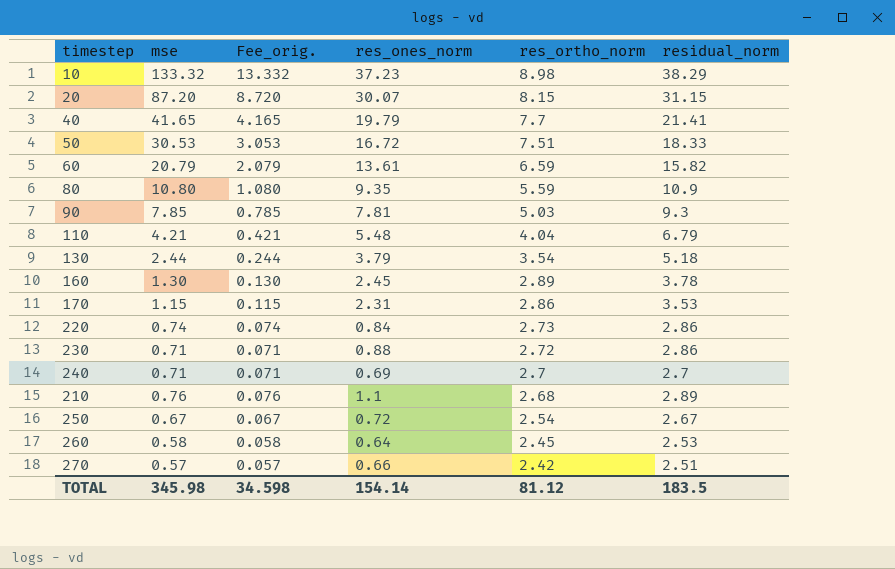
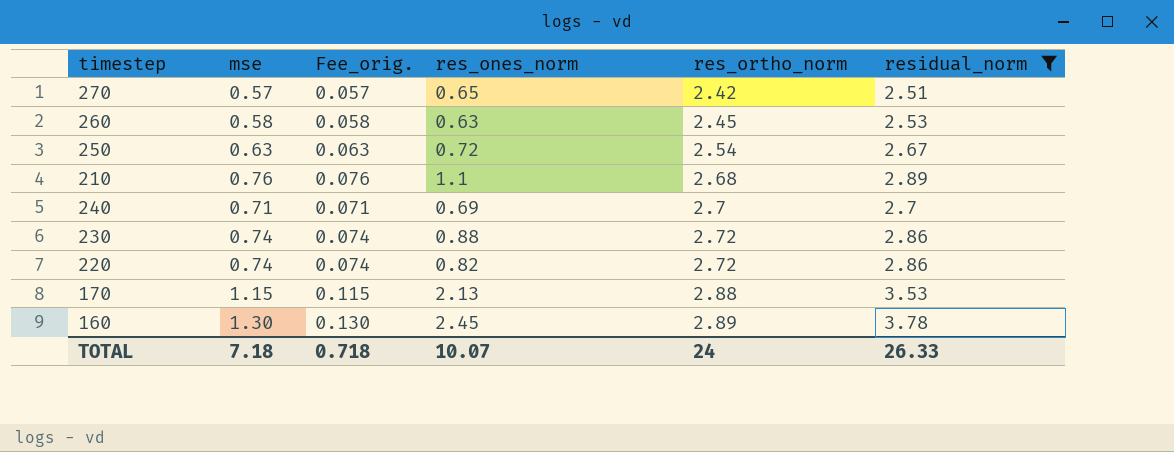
filter: none -> residual_norm <= 3.78
row order: res_ortho_norm descending -> res_ortho_norm ascending
270 | res_ones_norm: 0.66 -> 0.65
260 | res_ones_norm: 0.64 -> 0.63
250 | mse: 0.67 -> 0.63
250 | Fee_orig.: 0.067 -> 0.063
230 | mse: 0.71 -> 0.74
230 | Fee_orig.: 0.071 -> 0.074
220 | res_ones_norm: 0.84 -> 0.82
220 | res_ortho_norm: 2.73 -> 2.72
170 | res_ones_norm: 2.31 -> 2.13
170 | res_ortho_norm: 2.86 -> 2.88
TOTAL | mse: 345.98 -> 7.18
TOTAL | Fee_orig.: 34.598 -> 0.718
TOTAL | res_ones_norm: 154.14 -> 10.07
TOTAL | res_ortho_norm: 81.12 -> 24
TOTAL | residual_norm: 183.5 -> 26.33

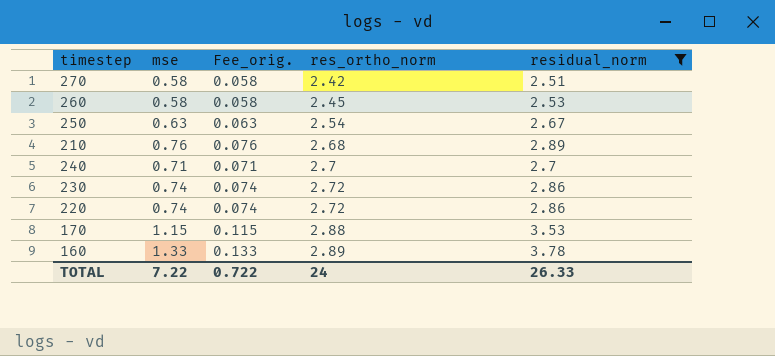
column res_ones_norm | position: 4 -> none
270 | mse: 0.57 -> 0.58
270 | Fee_orig.: 0.057 -> 0.058
160 | mse: 1.30 -> 1.33
160 | Fee_orig.: 0.130 -> 0.133
TOTAL | mse: 7.18 -> 7.22
TOTAL | Fee_orig.: 0.718 -> 0.722

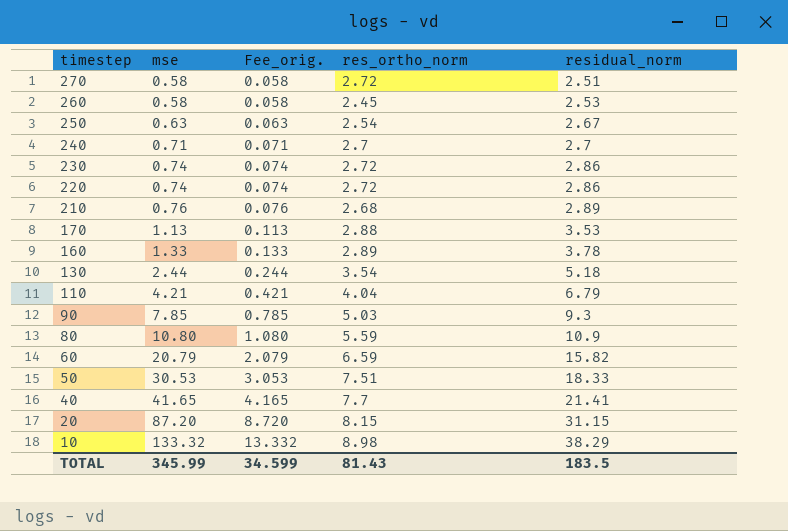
filter: residual_norm <= 3.78 -> none
row order: res_ortho_norm ascending -> timestep descending
270 | res_ortho_norm: 2.42 -> 2.72
170 | mse: 1.15 -> 1.13
170 | Fee_orig.: 0.115 -> 0.113
TOTAL | mse: 7.22 -> 345.99
TOTAL | Fee_orig.: 0.722 -> 34.599
TOTAL | res_ortho_norm: 24 -> 81.43
TOTAL | residual_norm: 26.33 -> 183.5

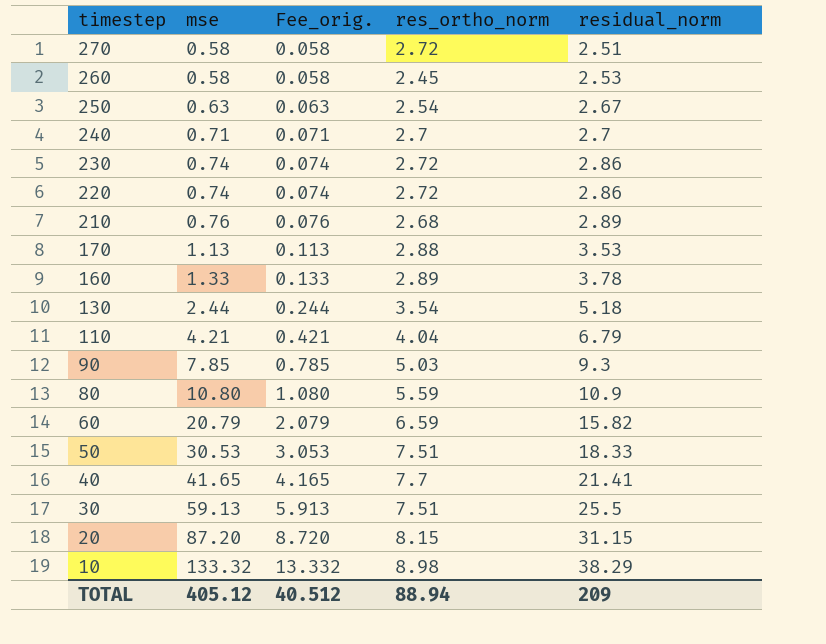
row 30: none -> 59.13 | 5.913 | 7.51 | 25.5
TOTAL | mse: 345.99 -> 405.12
TOTAL | Fee_orig.: 34.599 -> 40.512
TOTAL | res_ortho_norm: 81.43 -> 88.94
TOTAL | residual_norm: 183.5 -> 209

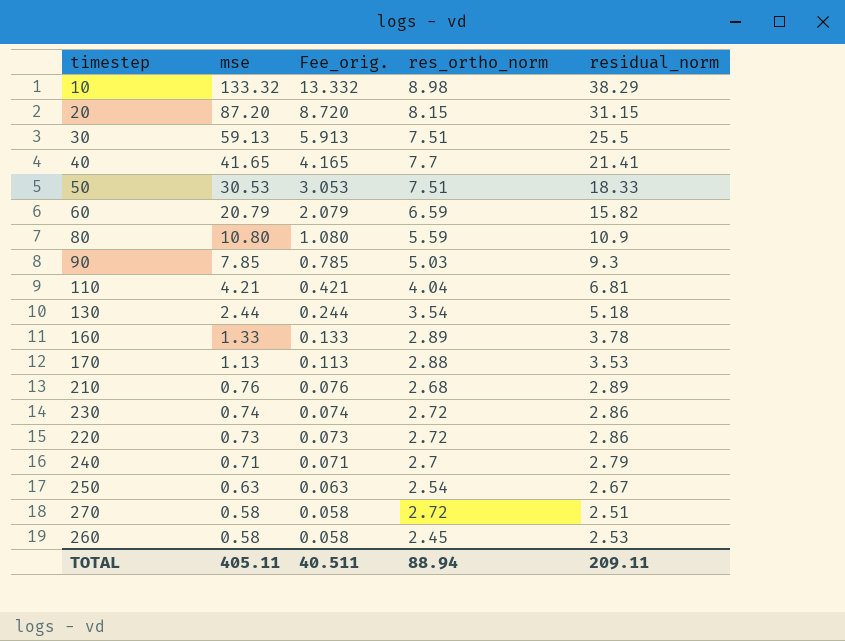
row order: timestep descending -> mse descending
110 | residual_norm: 6.79 -> 6.81
220 | mse: 0.74 -> 0.73
220 | Fee_orig.: 0.074 -> 0.073
240 | residual_norm: 2.7 -> 2.79
TOTAL | mse: 405.12 -> 405.11
TOTAL | Fee_orig.: 40.512 -> 40.511
TOTAL | residual_norm: 209 -> 209.11

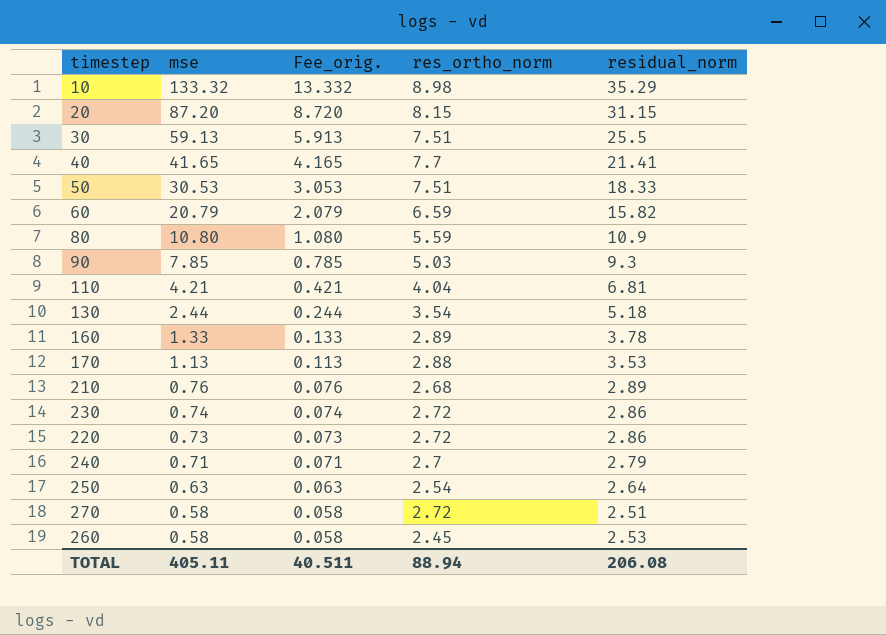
10 | residual_norm: 38.29 -> 35.29
250 | residual_norm: 2.67 -> 2.64
TOTAL | residual_norm: 209.11 -> 206.08

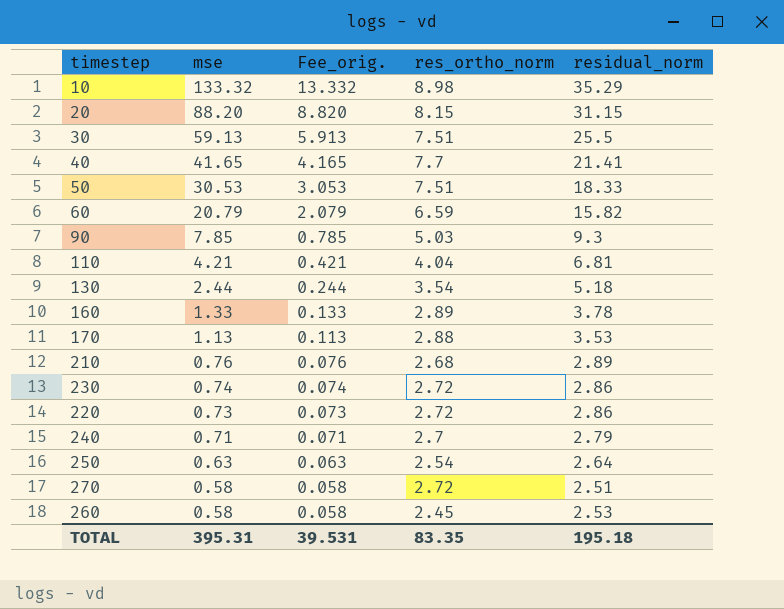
row 80: 10.80 | 1.080 | 5.59 | 10.9 -> none
20 | mse: 87.20 -> 88.20
20 | Fee_orig.: 8.720 -> 8.820
TOTAL | mse: 405.11 -> 395.31
TOTAL | Fee_orig.: 40.511 -> 39.531
TOTAL | res_ortho_norm: 88.94 -> 83.35
TOTAL | residual_norm: 206.08 -> 195.18

